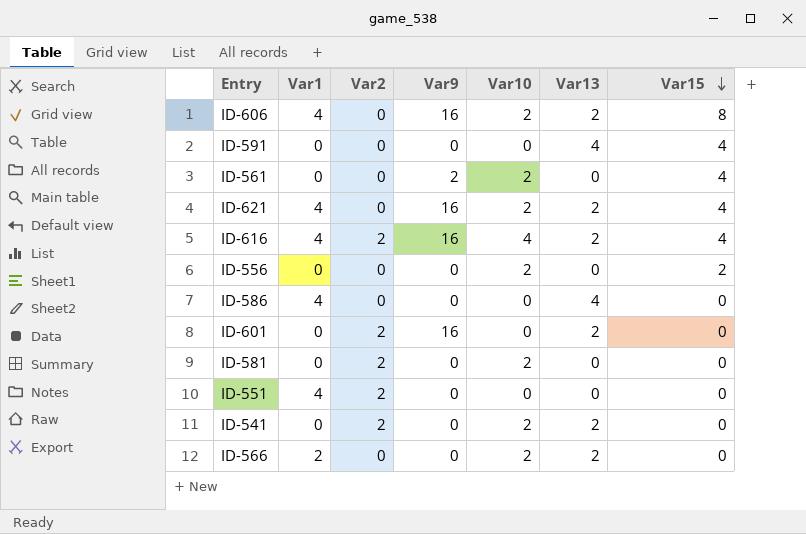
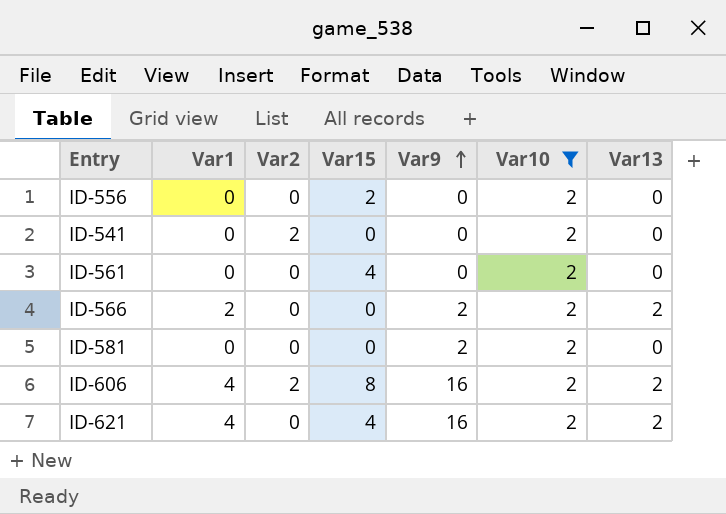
filter: none -> Var10 = 2
row order: Var15 descending -> Var9 ascending
column Var15 | position: 7 -> 4
ID-541 | Var13: 2 -> 0
ID-561 | Var9: 2 -> 0
ID-566 | Var9: 0 -> 2
ID-581 | Var2: 2 -> 0
ID-581 | Var9: 0 -> 2
ID-606 | Var2: 0 -> 2

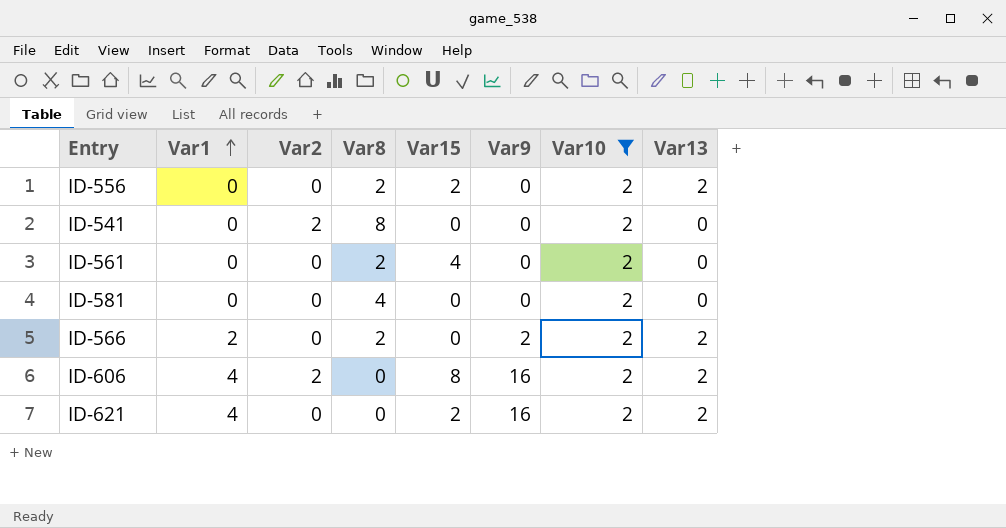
row order: Var9 ascending -> Var1 ascending
column Var8 | position: none -> 4
ID-556 | Var13: 0 -> 2
ID-581 | Var9: 2 -> 0
ID-621 | Var15: 4 -> 2

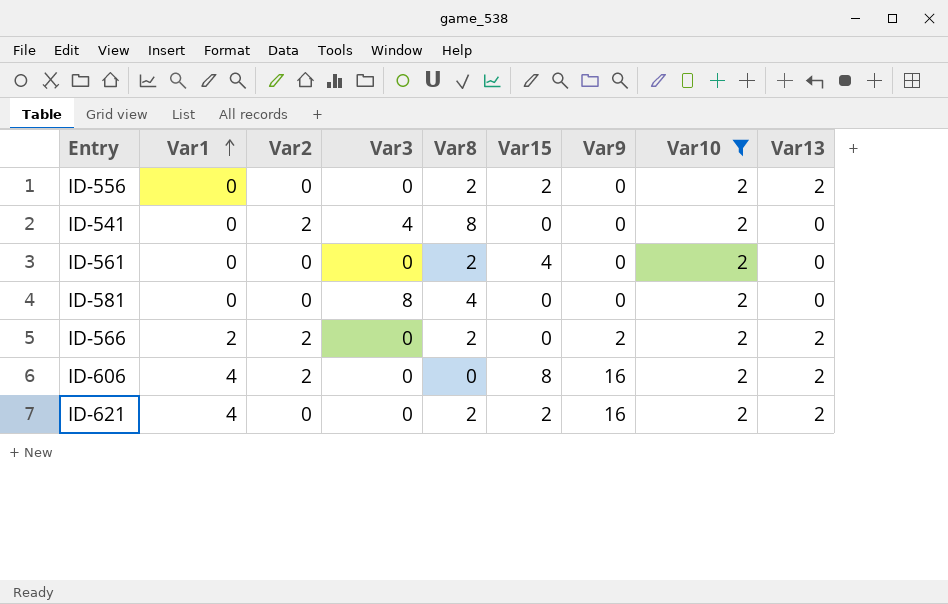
column Var3 | position: none -> 4
ID-566 | Var2: 0 -> 2
ID-621 | Var8: 0 -> 2

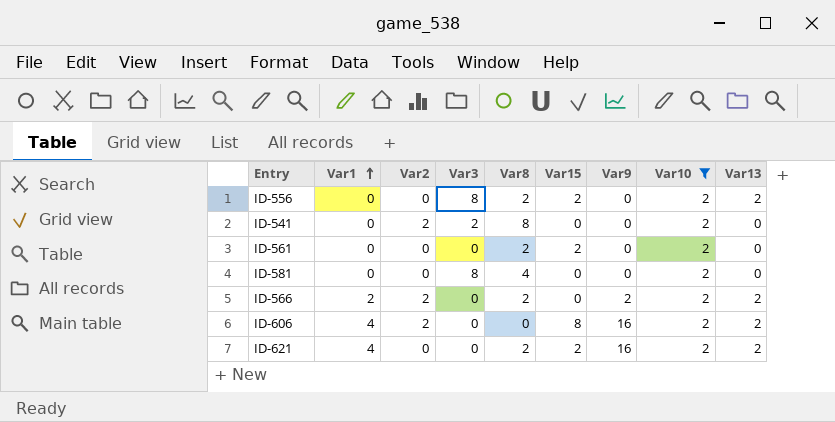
ID-556 | Var3: 0 -> 8
ID-541 | Var3: 4 -> 2
ID-561 | Var15: 4 -> 2

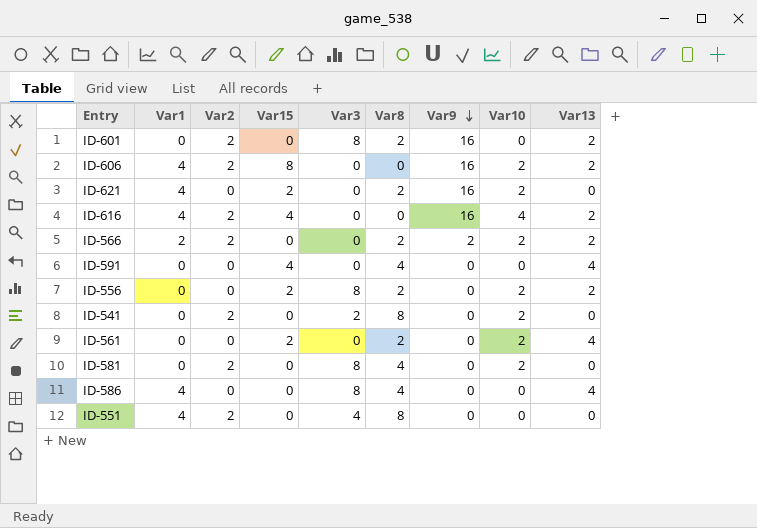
filter: Var10 = 2 -> none
row order: Var1 ascending -> Var9 descending
column Var15 | position: 6 -> 4
ID-621 | Var13: 2 -> 0
ID-561 | Var13: 0 -> 4
ID-581 | Var2: 0 -> 2

